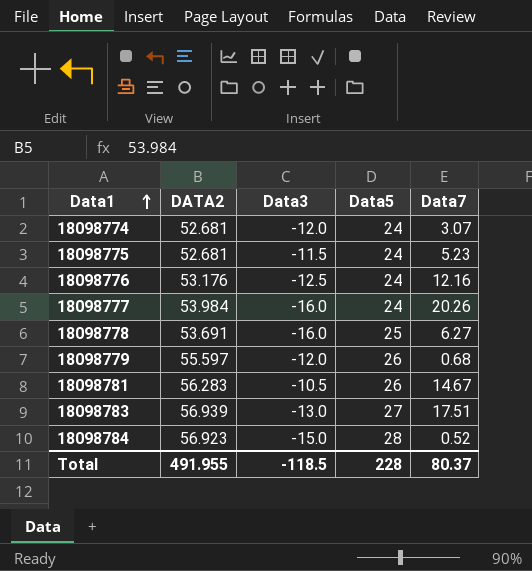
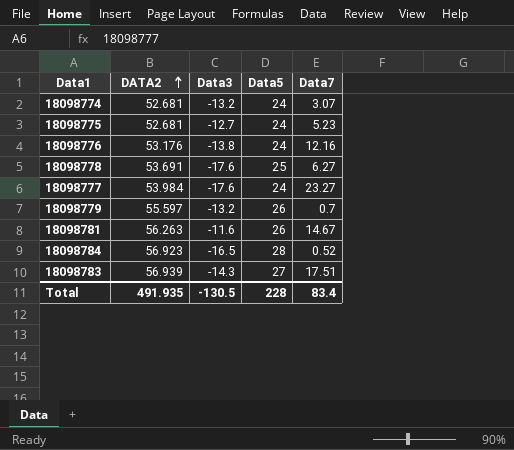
row order: Data1 ascending -> DATA2 ascending
18098774 | Data3: -12.0 -> -13.2
18098775 | Data3: -11.5 -> -12.7
18098776 | Data3: -12.5 -> -13.8
18098778 | Data3: -16.0 -> -17.6
18098777 | Data3: -16.0 -> -17.6
18098777 | Data7: 20.26 -> 23.27
18098779 | Data3: -12.0 -> -13.2
18098779 | Data7: 0.68 -> 0.7
18098781 | DATA2: 56.283 -> 56.263
18098781 | Data3: -10.5 -> -11.6
18098784 | Data3: -15.0 -> -16.5
18098783 | Data3: -13.0 -> -14.3
Total | DATA2: 491.955 -> 491.935
Total | Data3: -118.5 -> -130.5
Total | Data7: 80.37 -> 83.4

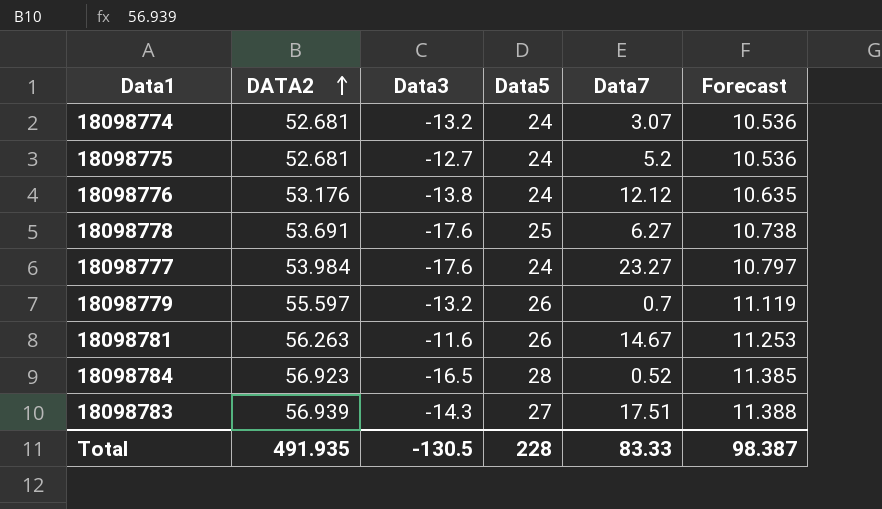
column Forecast | formula: none -> [DATA2] * 0.2
18098775 | Data7: 5.23 -> 5.2
18098776 | Data7: 12.16 -> 12.12
Total | Data7: 83.4 -> 83.33

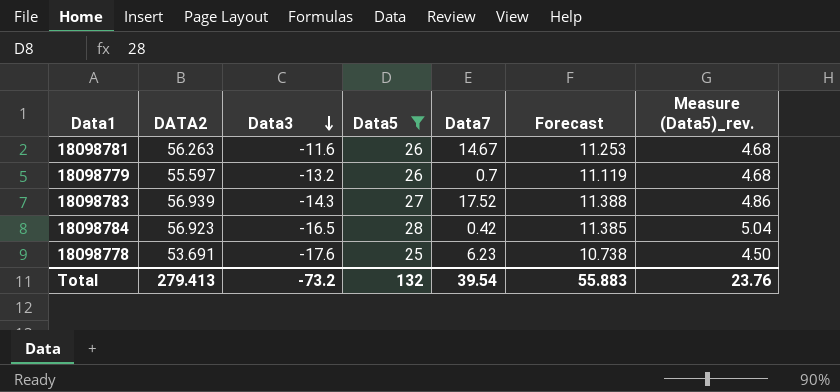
filter: none -> Data5 != 24
row order: DATA2 ascending -> Data3 descending
column Measure (Data5)_rev. | formula: none -> [Data5] * 0.18
18098783 | Data7: 17.51 -> 17.52
18098784 | Data7: 0.52 -> 0.42
18098778 | Data7: 6.27 -> 6.23
Total | DATA2: 491.935 -> 279.413
Total | Data3: -130.5 -> -73.2
Total | Data5: 228 -> 132
Total | Data7: 83.33 -> 39.54
Total | Forecast: 98.387 -> 55.883

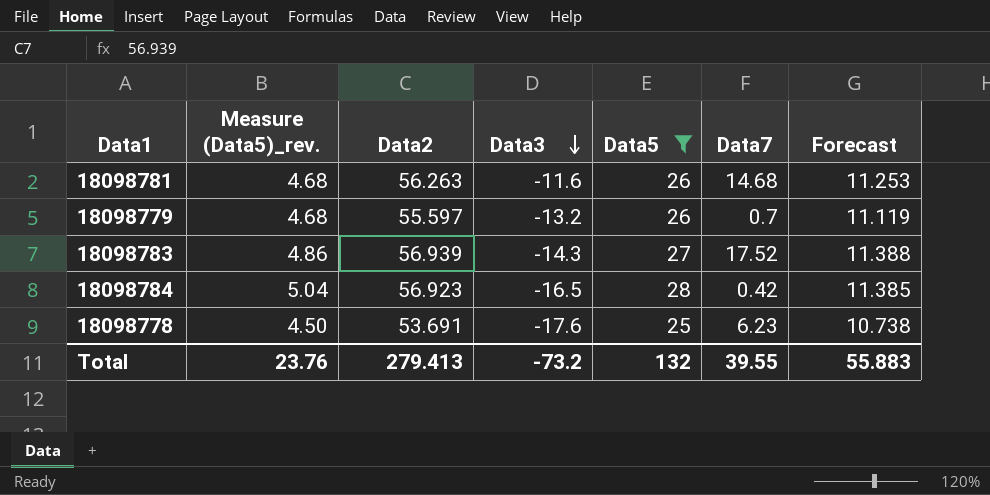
column Measure (Data5)_rev. | position: 7 -> 2
column name: DATA2 -> Data2
18098781 | Data7: 14.67 -> 14.68
Total | Data7: 39.54 -> 39.55

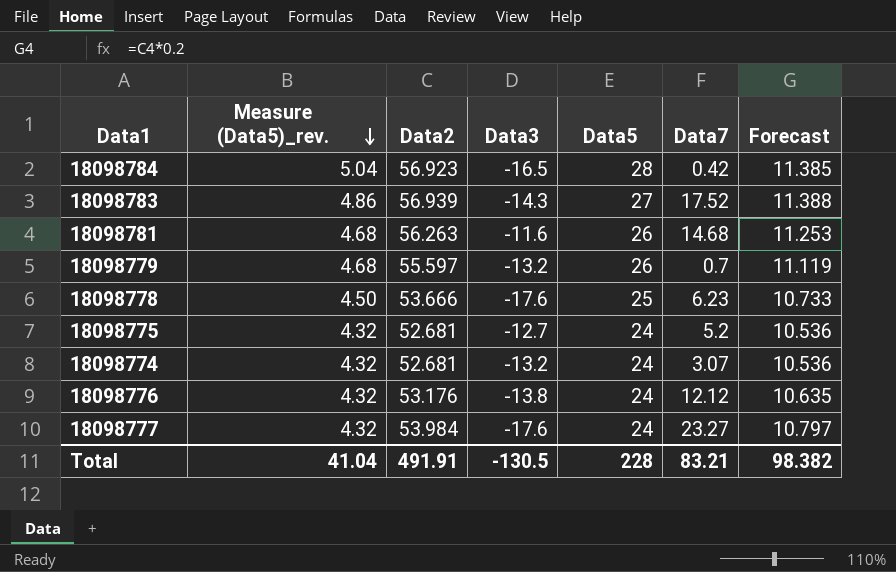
filter: Data5 != 24 -> none
row order: Data3 descending -> Measure (Data5)_rev. descending
18098778 | Data2: 53.691 -> 53.666
18098778 | Forecast: 10.738 -> 10.733
Total | Measure (Data5)_rev.: 23.76 -> 41.04
Total | Data2: 279.413 -> 491.91
Total | Data3: -73.2 -> -130.5
Total | Data5: 132 -> 228
Total | Data7: 39.55 -> 83.21
Total | Forecast: 55.883 -> 98.382

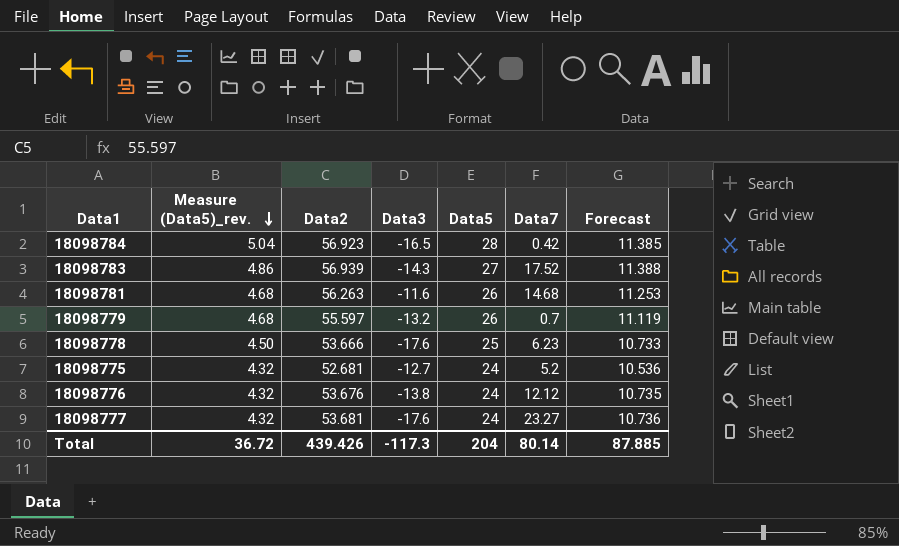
row 18098774: 4.32 | 52.681 | -13.2 | 24 | 3.07 | 10.536 -> none
18098776 | Data2: 53.176 -> 53.676
18098776 | Forecast: 10.635 -> 10.735
18098777 | Data2: 53.984 -> 53.681
18098777 | Forecast: 10.797 -> 10.736
Total | Measure (Data5)_rev.: 41.04 -> 36.72
Total | Data2: 491.91 -> 439.426
Total | Data3: -130.5 -> -117.3
Total | Data5: 228 -> 204
Total | Data7: 83.21 -> 80.14
Total | Forecast: 98.382 -> 87.885

